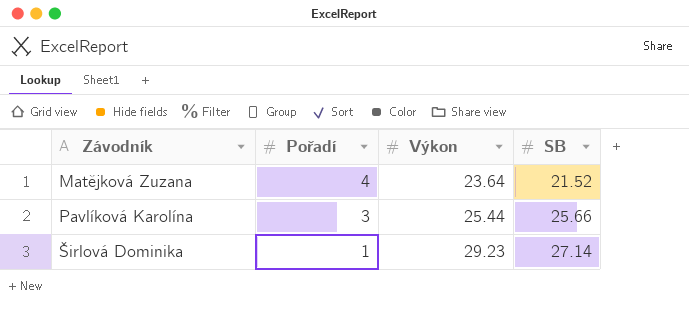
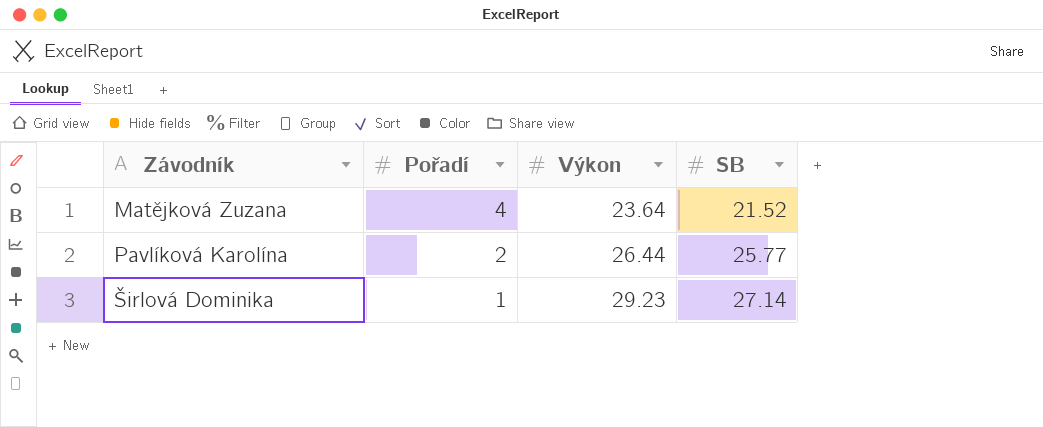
Pavlíková Karolína | Pořadí: 3 -> 2
Pavlíková Karolína | Výkon: 25.44 -> 26.44
Pavlíková Karolína | SB: 25.66 -> 25.77

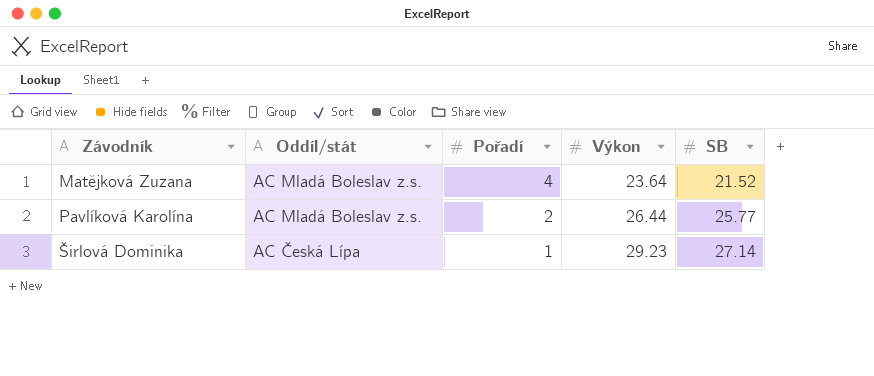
column Oddíl/stát | position: none -> 2

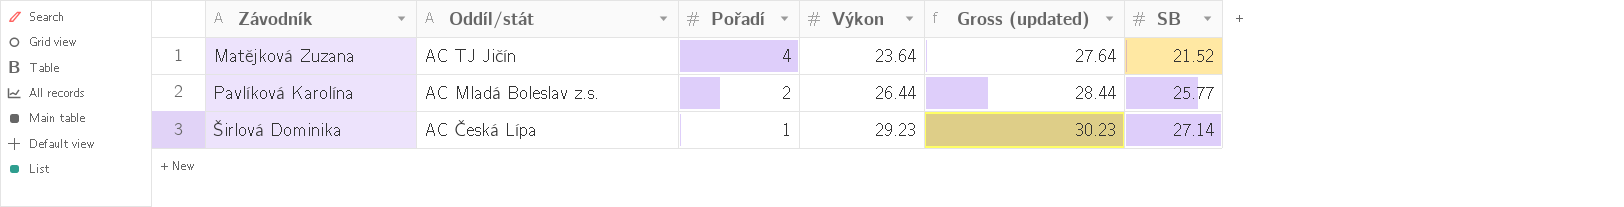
column Gross (updated) | formula: none -> [Pořadí] + [Výkon]
Matějková Zuzana | Oddíl/stát: AC Mladá Boleslav z.s. -> AC TJ Jičín

